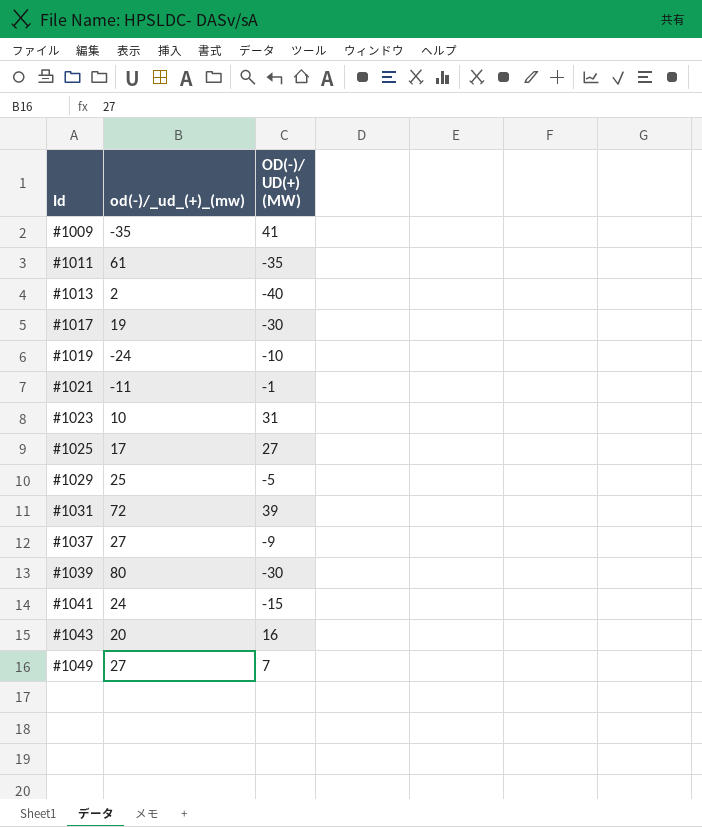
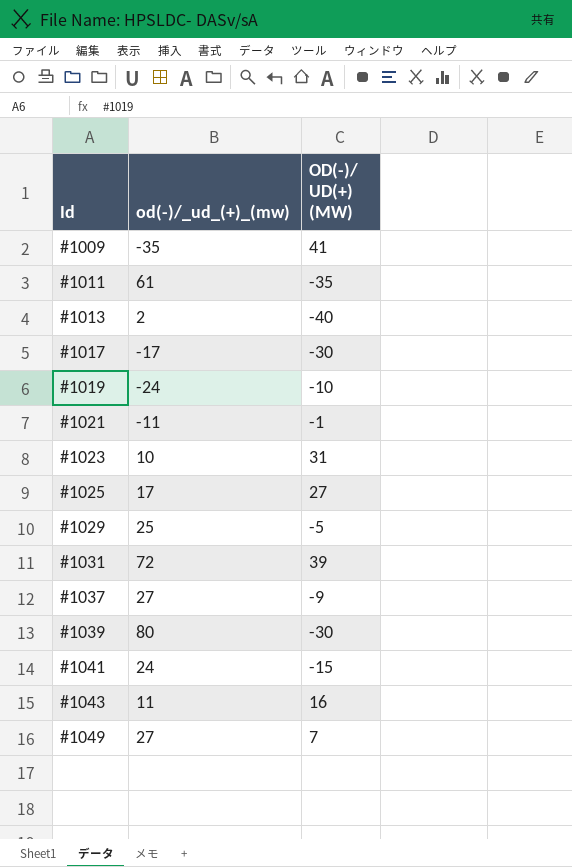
#1017 | od(-)/_ud_(+)_(mw): 19 -> -17
#1043 | od(-)/_ud_(+)_(mw): 20 -> 11

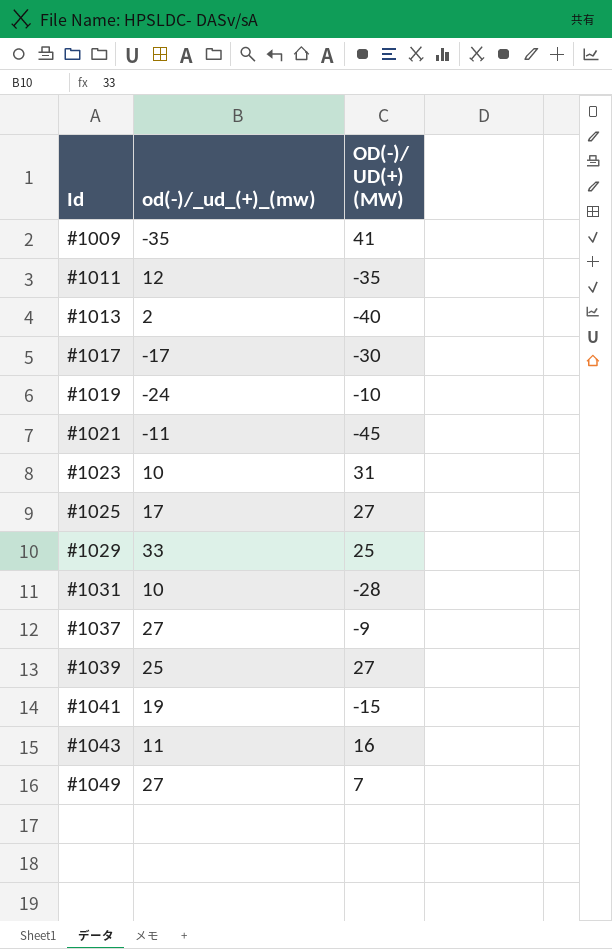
#1011 | od(-)/_ud_(+)_(mw): 61 -> 12
#1021 | OD(-)/ UD(+) (MW): -1 -> -45
#1029 | od(-)/_ud_(+)_(mw): 25 -> 33
#1029 | OD(-)/ UD(+) (MW): -5 -> 25
#1031 | od(-)/_ud_(+)_(mw): 72 -> 10
#1031 | OD(-)/ UD(+) (MW): 39 -> -28
#1039 | od(-)/_ud_(+)_(mw): 80 -> 25
#1039 | OD(-)/ UD(+) (MW): -30 -> 27
#1041 | od(-)/_ud_(+)_(mw): 24 -> 19

